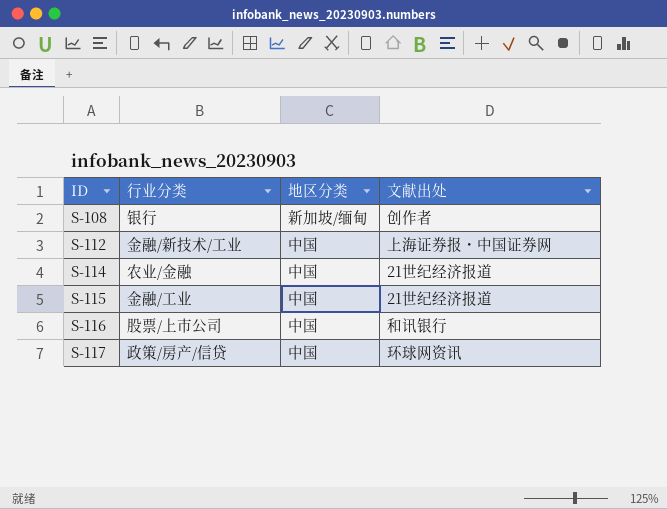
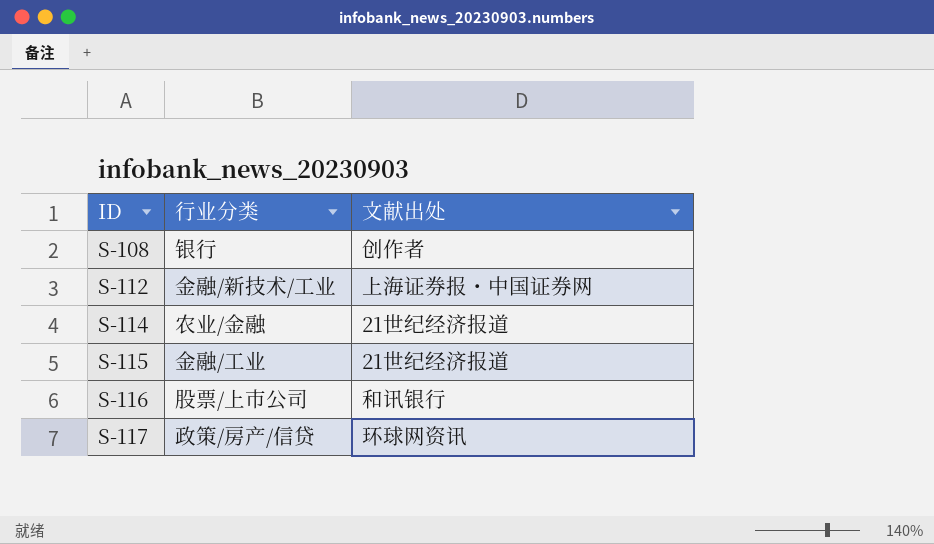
column 地区分类 | position: 3 -> none

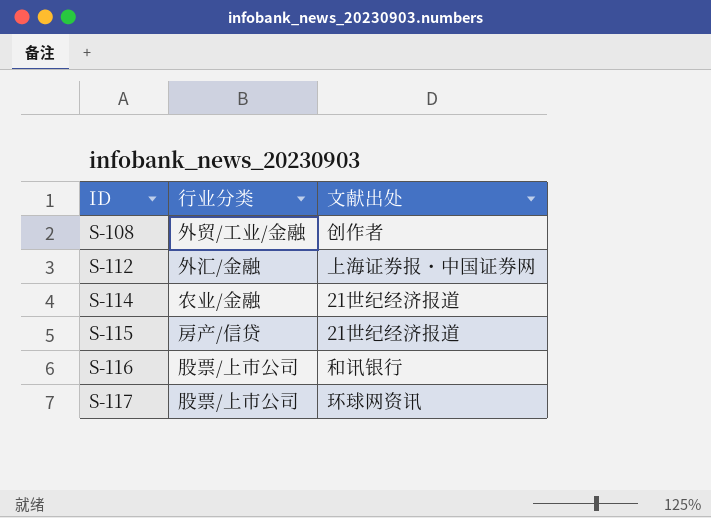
S-108 | 行业分类: 银行 -> 外贸/工业/金融
S-112 | 行业分类: 金融/新技术/工业 -> 外汇/金融
S-115 | 行业分类: 金融/工业 -> 房产/信贷
S-117 | 行业分类: 政策/房产/信贷 -> 股票/上市公司

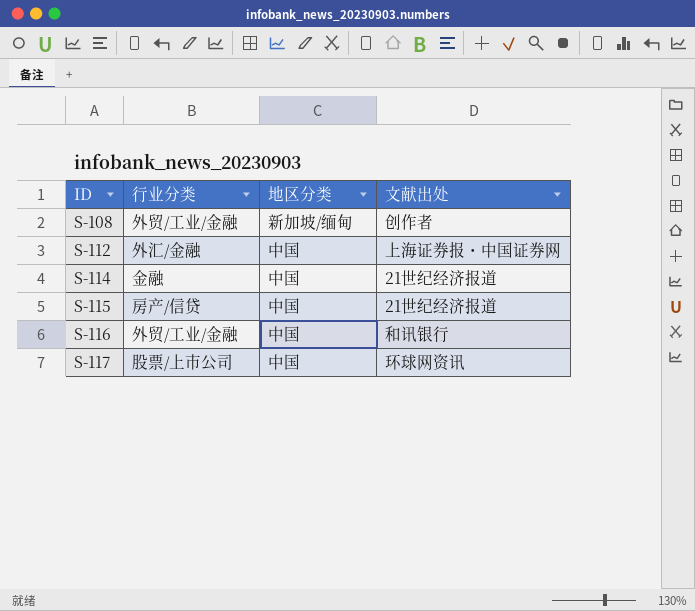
column 地区分类 | position: none -> 3
S-114 | 行业分类: 农业/金融 -> 金融
S-116 | 行业分类: 股票/上市公司 -> 外贸/工业/金融

